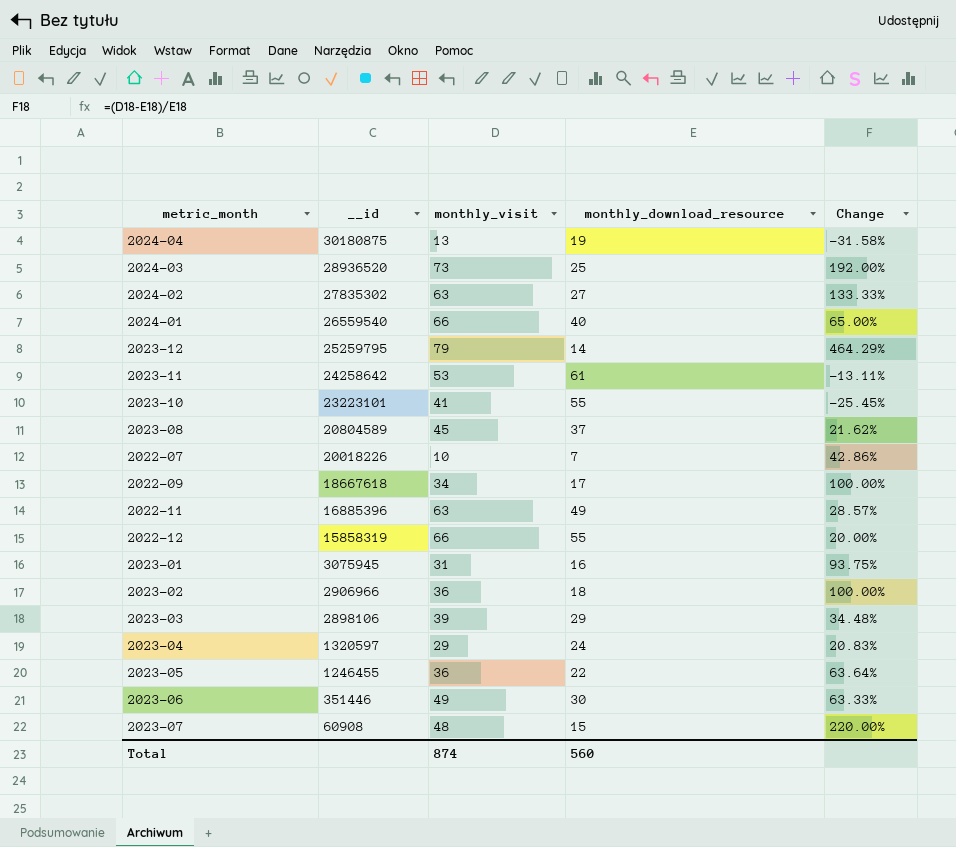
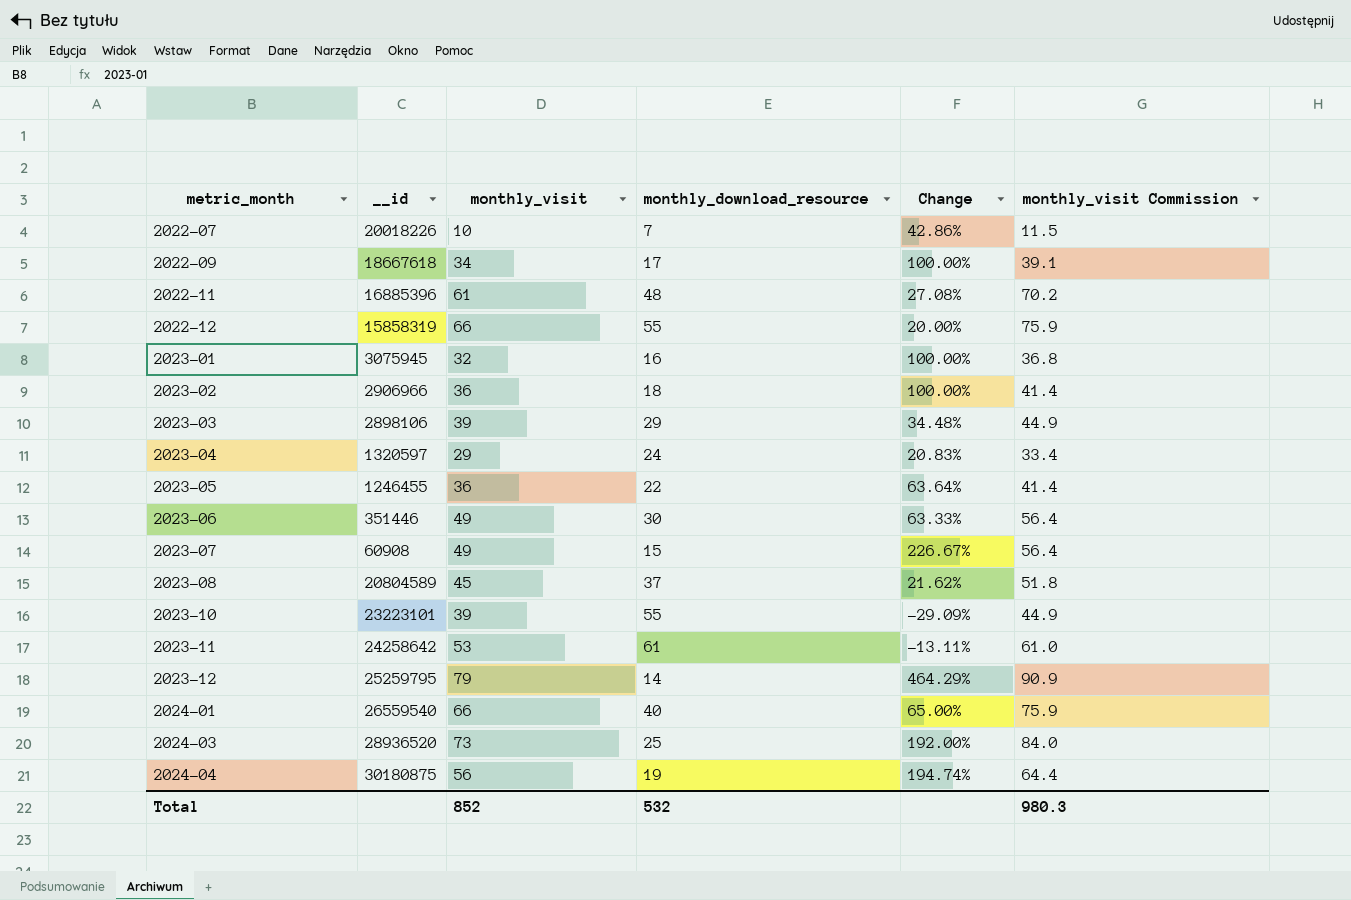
row order: __id descending -> metric_month ascending
column monthly_visit Commission | formula: none -> [monthly_visit] * 1.15
row 2024-02: 27835302 | 63 | 27 | 133.33% -> none
2022-11 | monthly_visit: 63 -> 61
2022-11 | monthly_download_resource: 49 -> 48
2022-11 | Change: 28.57% -> 27.08%
2023-01 | monthly_visit: 31 -> 32
2023-01 | Change: 93.75% -> 100.00%
2023-07 | monthly_visit: 48 -> 49
2023-07 | Change: 220.00% -> 226.67%
2023-10 | monthly_visit: 41 -> 39
2023-10 | Change: -25.45% -> -29.09%
2024-04 | monthly_visit: 13 -> 56
2024-04 | Change: -31.58% -> 194.74%
Total | monthly_visit: 874 -> 852
Total | monthly_download_resource: 560 -> 532

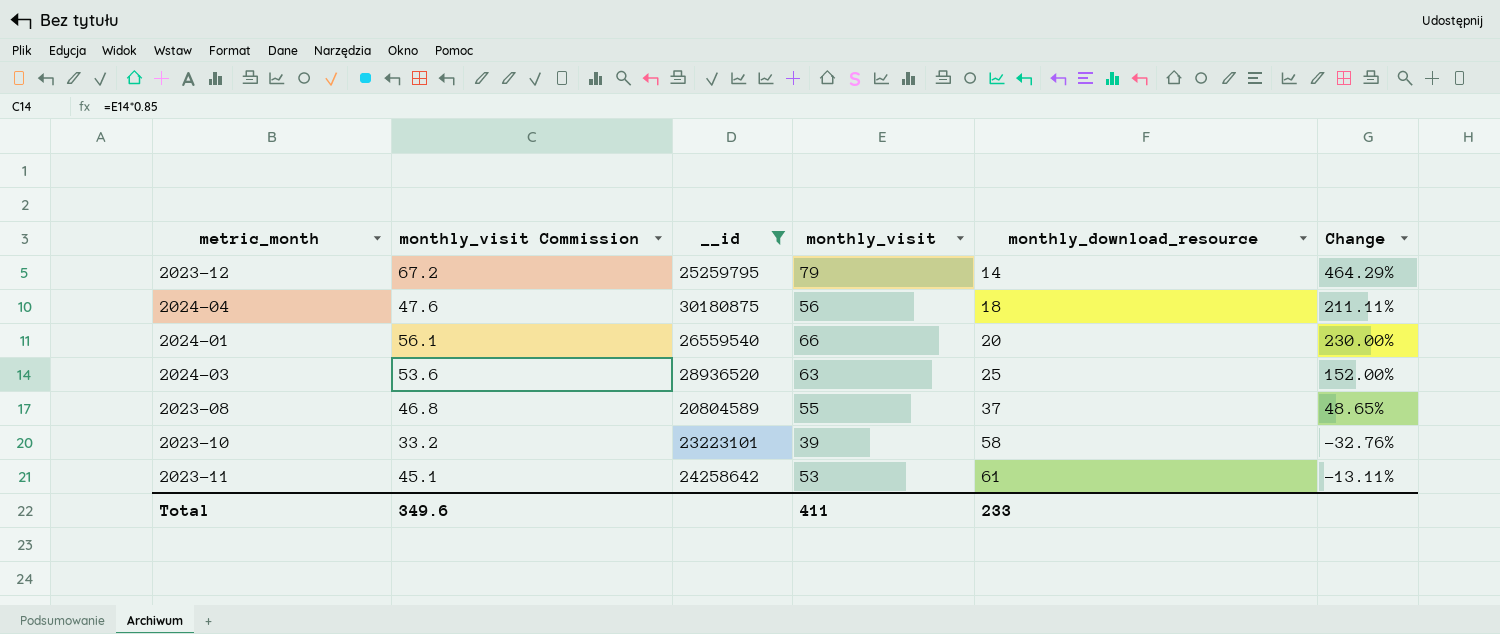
filter: none -> __id >= 20804589
row order: metric_month ascending -> monthly_download_resource ascending
column monthly_visit Commission | formula: [monthly_visit] * 1.15 -> [monthly_visit] * 0.85
column monthly_visit Commission | position: 6 -> 2
2024-04 | monthly_download_resource: 19 -> 18
2024-04 | Change: 194.74% -> 211.11%
2024-01 | monthly_download_resource: 40 -> 20
2024-01 | Change: 65.00% -> 230.00%
2024-03 | monthly_visit: 73 -> 63
2024-03 | Change: 192.00% -> 152.00%
2023-08 | monthly_visit: 45 -> 55
2023-08 | Change: 21.62% -> 48.65%
2023-10 | monthly_download_resource: 55 -> 58
2023-10 | Change: -29.09% -> -32.76%
Total | monthly_visit Commission: 980.3 -> 349.6
Total | monthly_visit: 852 -> 411
Total | monthly_download_resource: 532 -> 233

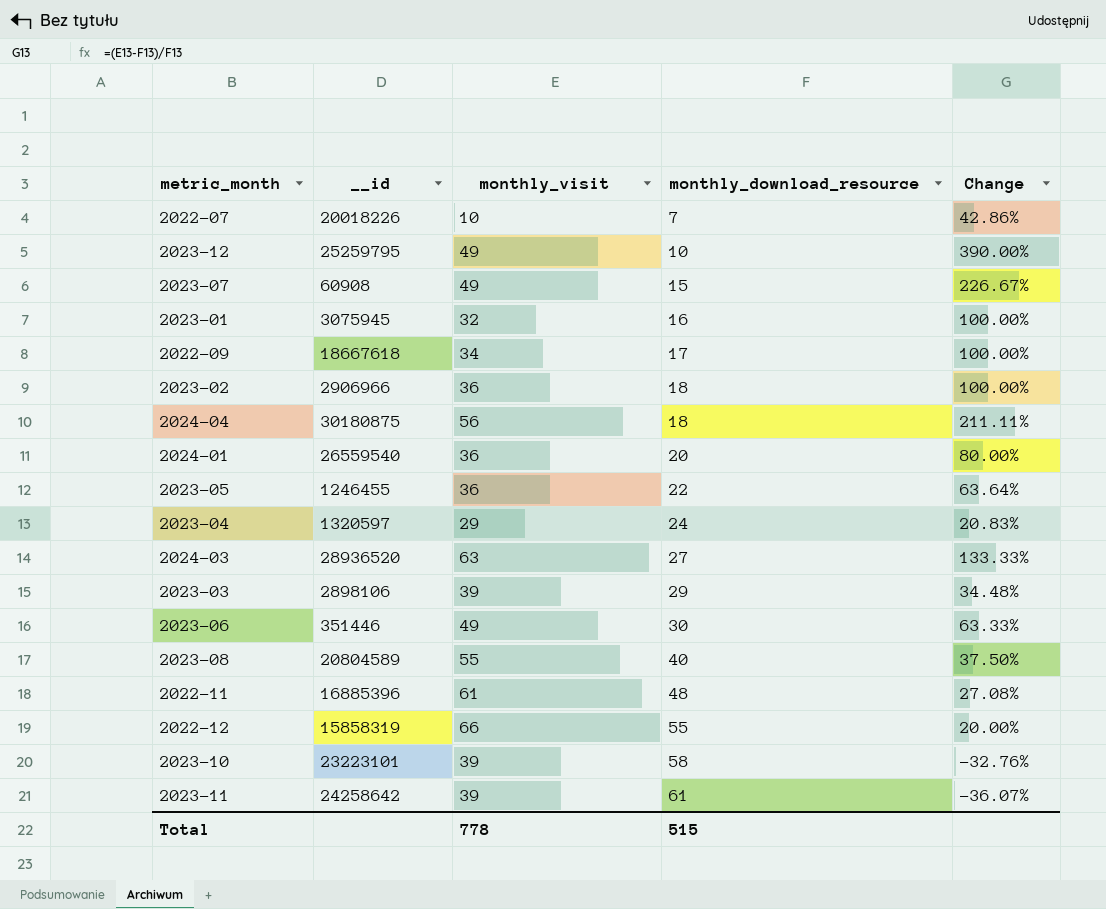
filter: __id >= 20804589 -> none
column monthly_visit Commission | formula: [monthly_visit] * 0.85 -> none
2023-12 | monthly_visit: 79 -> 49
2023-12 | monthly_download_resource: 14 -> 10
2023-12 | Change: 464.29% -> 390.00%
2024-01 | monthly_visit: 66 -> 36
2024-01 | Change: 230.00% -> 80.00%
2024-03 | monthly_download_resource: 25 -> 27
2024-03 | Change: 152.00% -> 133.33%
2023-08 | monthly_download_resource: 37 -> 40
2023-08 | Change: 48.65% -> 37.50%
2023-11 | monthly_visit: 53 -> 39
2023-11 | Change: -13.11% -> -36.07%
Total | monthly_visit: 411 -> 778
Total | monthly_download_resource: 233 -> 515

